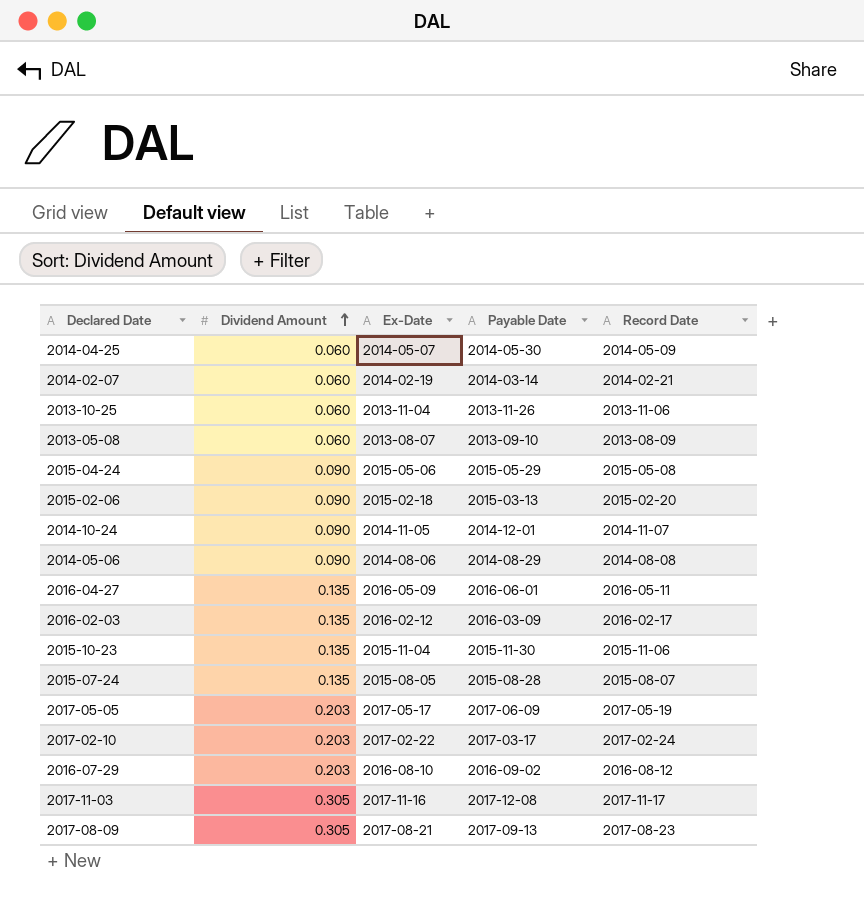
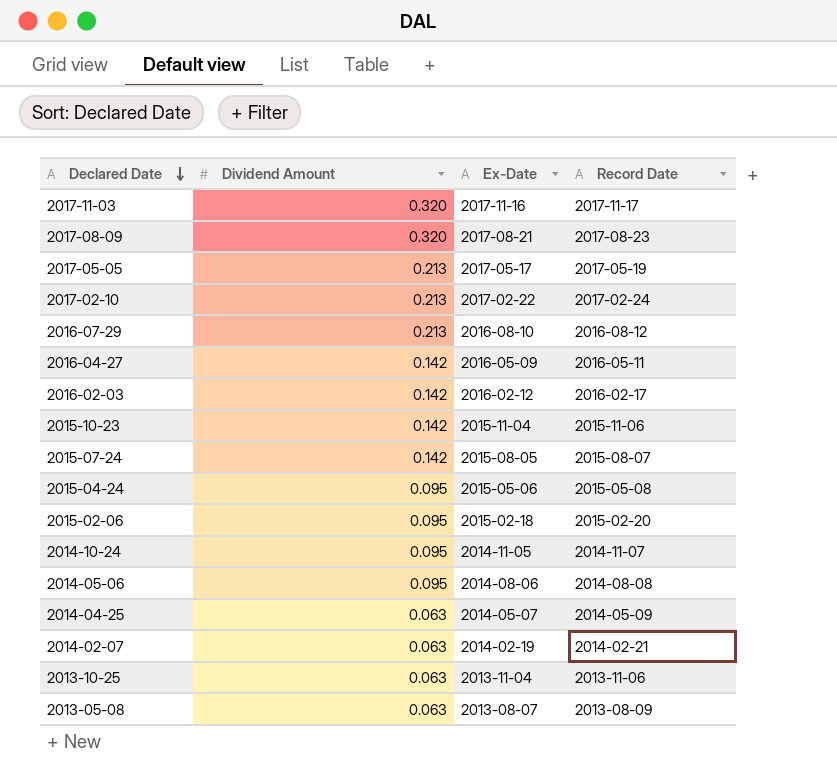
row order: Dividend Amount ascending -> Declared Date descending
column Payable Date | position: 4 -> none
2017-11-03 | Dividend Amount: 0.305 -> 0.320
2017-08-09 | Dividend Amount: 0.305 -> 0.320
2017-05-05 | Dividend Amount: 0.203 -> 0.213
2017-02-10 | Dividend Amount: 0.203 -> 0.213
2016-07-29 | Dividend Amount: 0.203 -> 0.213
2016-04-27 | Dividend Amount: 0.135 -> 0.142
2016-02-03 | Dividend Amount: 0.135 -> 0.142
2015-10-23 | Dividend Amount: 0.135 -> 0.142
2015-07-24 | Dividend Amount: 0.135 -> 0.142
2015-04-24 | Dividend Amount: 0.090 -> 0.095
2015-02-06 | Dividend Amount: 0.090 -> 0.095
2014-10-24 | Dividend Amount: 0.090 -> 0.095
2014-05-06 | Dividend Amount: 0.090 -> 0.095
2014-04-25 | Dividend Amount: 0.060 -> 0.063
2014-02-07 | Dividend Amount: 0.060 -> 0.063
2013-10-25 | Dividend Amount: 0.060 -> 0.063
2013-05-08 | Dividend Amount: 0.060 -> 0.063

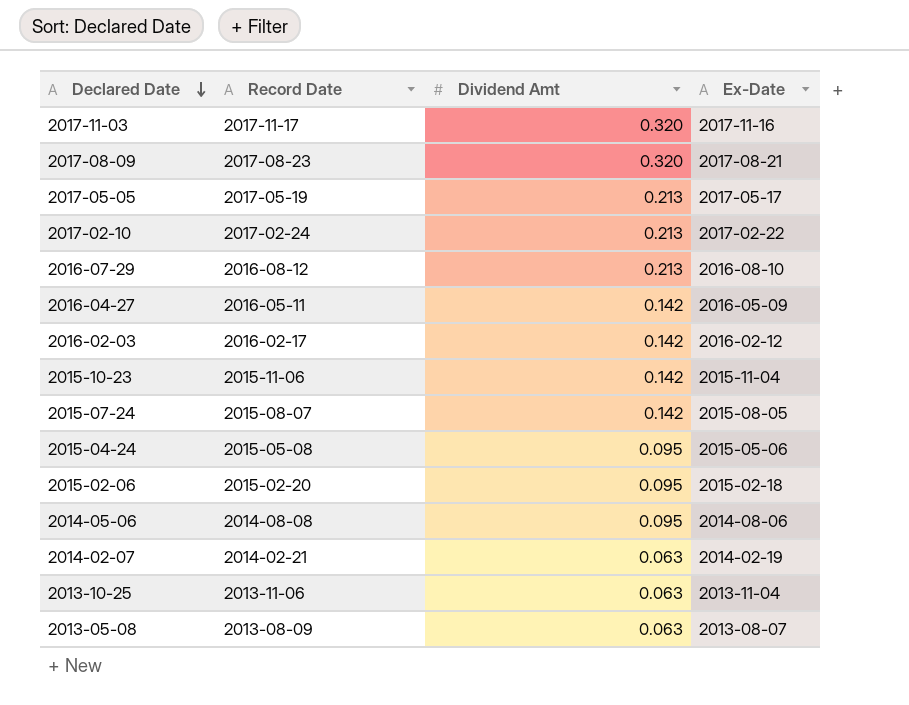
column Record Date | position: 4 -> 2
column name: Dividend Amount -> Dividend Amt
row 2014-10-24: 0.095 | 2014-11-05 | 2014-11-07 -> none
row 2014-04-25: 0.063 | 2014-05-07 | 2014-05-09 -> none

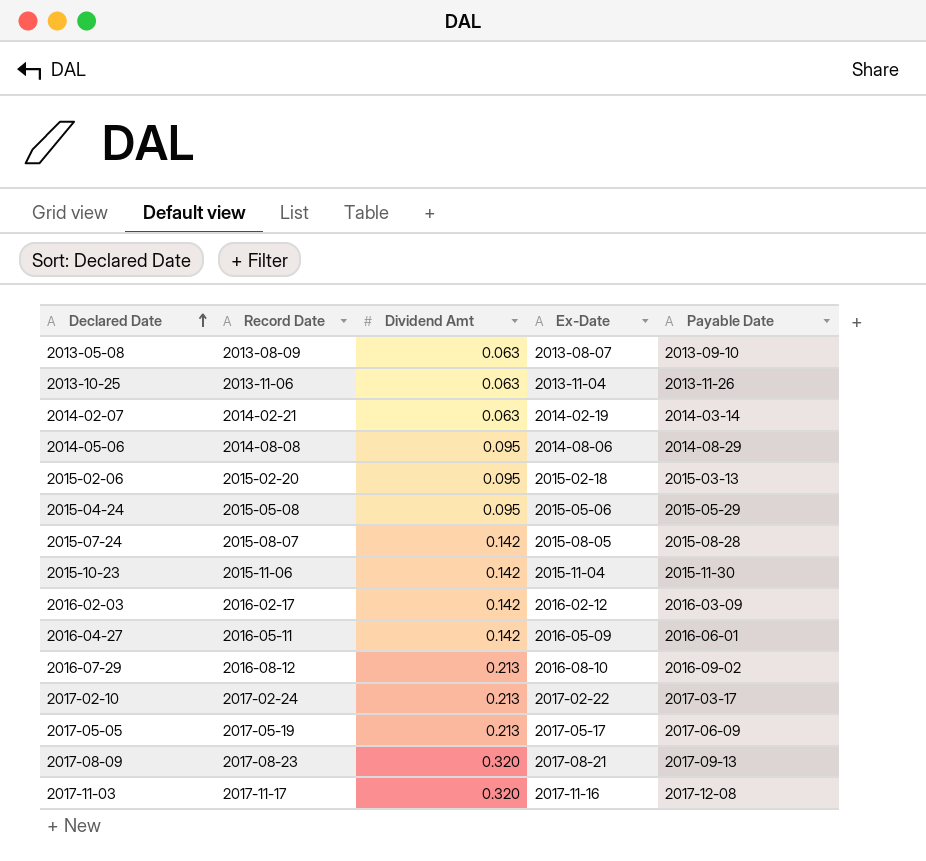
row order: Declared Date descending -> Declared Date ascending
column Payable Date | position: none -> 5

